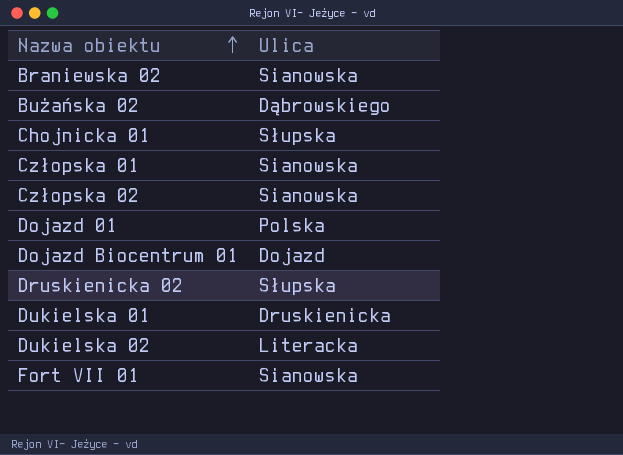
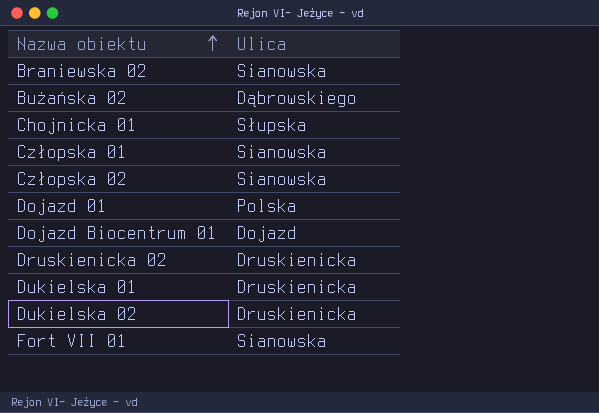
Druskienicka 02 | Ulica: Słupska -> Druskienicka
Dukielska 02 | Ulica: Literacka -> Druskienicka

